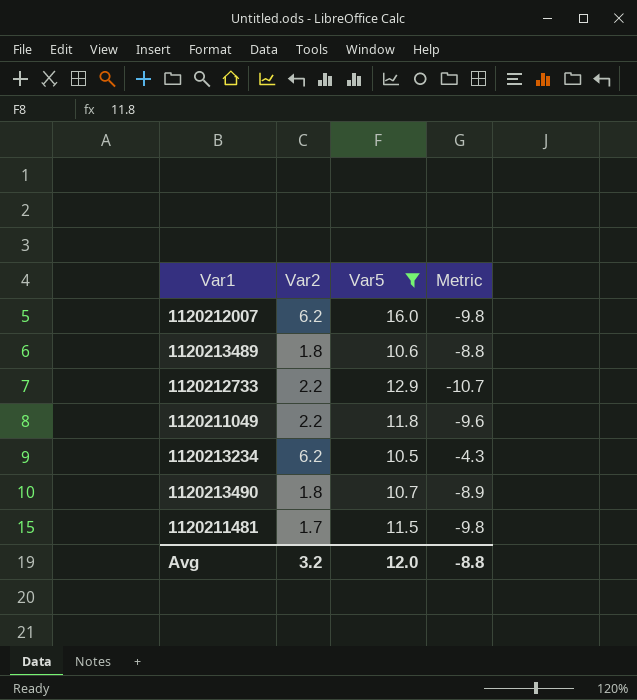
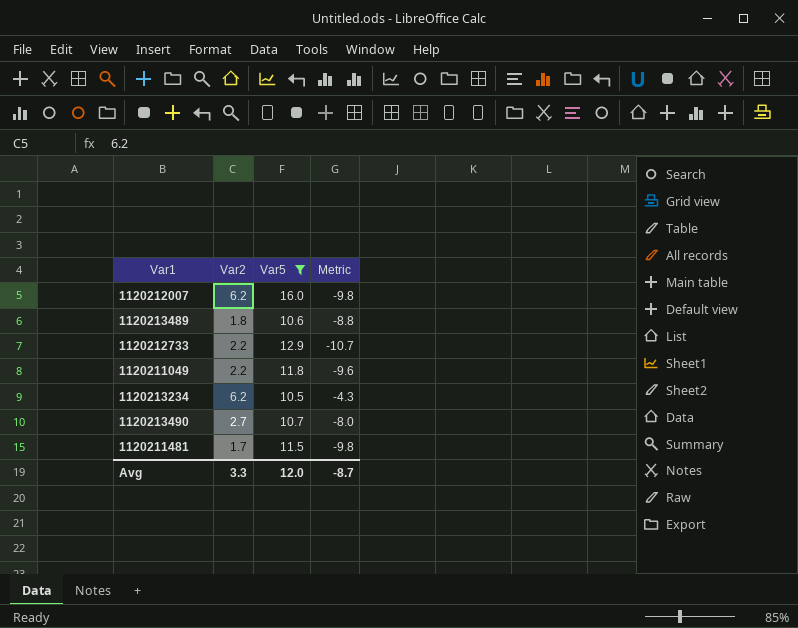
1120213490 | Var2: 1.8 -> 2.7
1120213490 | Metric: -8.9 -> -8.0
Avg | Var2: 3.2 -> 3.3
Avg | Metric: -8.8 -> -8.7

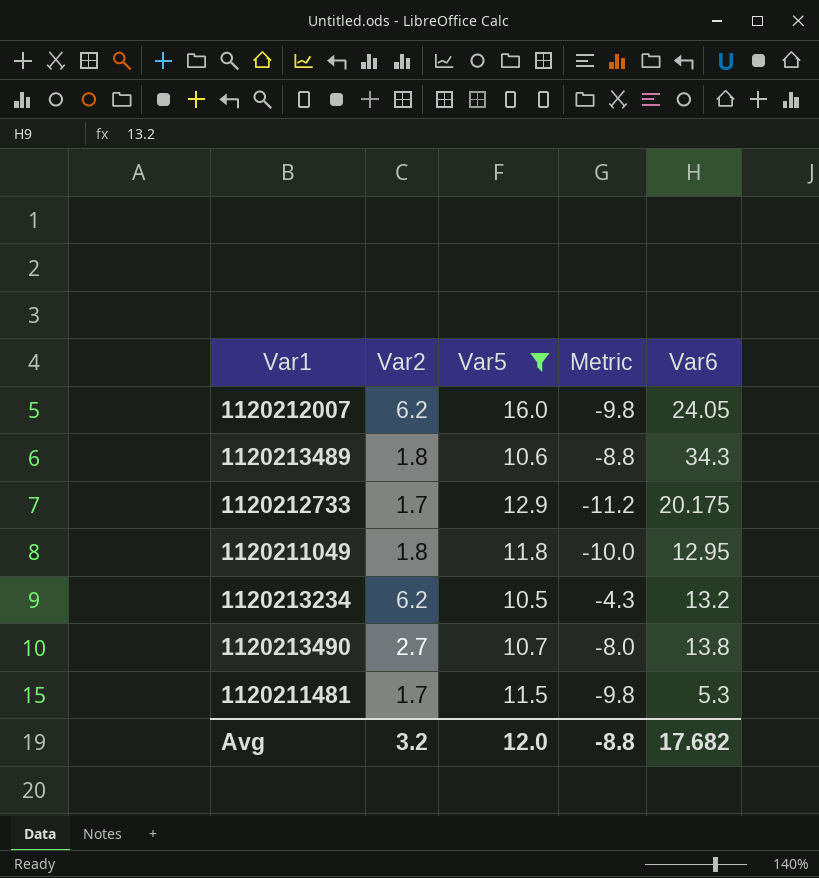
column Var6 | position: none -> 5
1120212733 | Var2: 2.2 -> 1.7
1120212733 | Metric: -10.7 -> -11.2
1120211049 | Var2: 2.2 -> 1.8
1120211049 | Metric: -9.6 -> -10.0
Avg | Var2: 3.3 -> 3.2
Avg | Metric: -8.7 -> -8.8

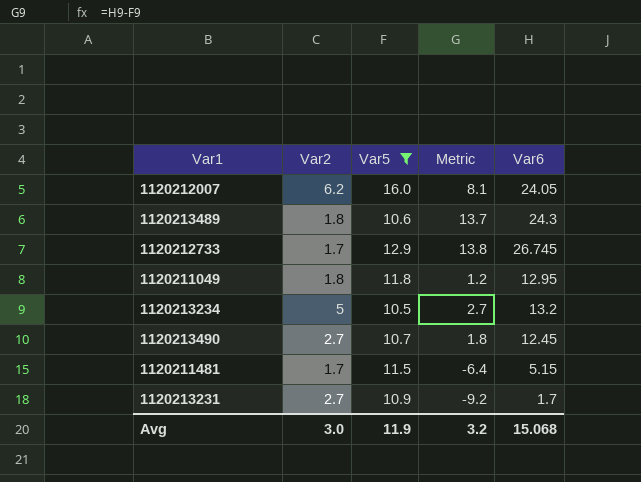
column Metric | formula: [Var2] - [Var5] -> [Var6] - [Var5]
1120213489 | Var6: 34.3 -> 24.3
1120212733 | Var6: 20.175 -> 26.745
1120213234 | Var2: 6.2 -> 5
1120213490 | Var6: 13.8 -> 12.45
1120211481 | Var6: 5.3 -> 5.15
row 1120213231: none -> 2.7 | 10.9 | -9.2 | 1.7
Avg | Var2: 3.2 -> 3.0
Avg | Var5: 12.0 -> 11.9
Avg | Metric: -8.8 -> 3.2
Avg | Var6: 17.682 -> 15.068

